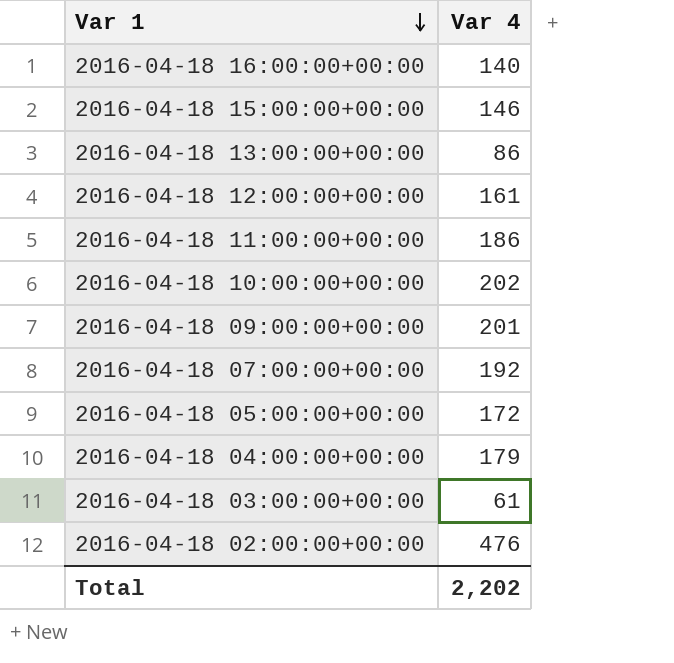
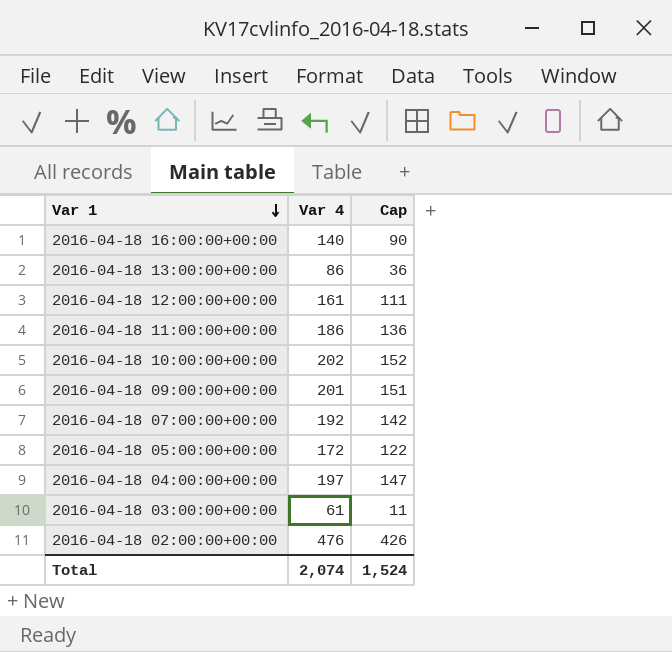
column Cap | formula: none -> [Var 4] - 50
row 2016-04-18 15:00:00+00:00: 146 -> none
2016-04-18 04:00:00+00:00 | Var 4: 179 -> 197
Total | Var 4: 2,202 -> 2,074

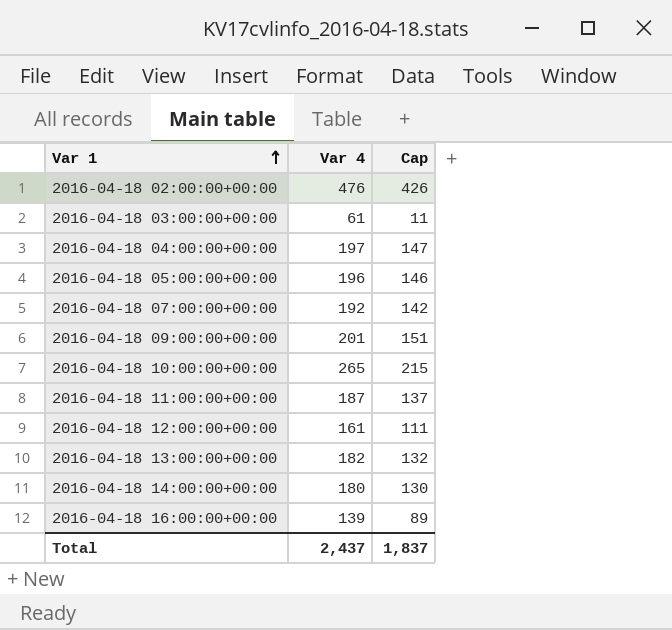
row order: Var 1 descending -> Var 1 ascending
2016-04-18 05:00:00+00:00 | Var 4: 172 -> 196
2016-04-18 05:00:00+00:00 | Cap: 122 -> 146
2016-04-18 10:00:00+00:00 | Var 4: 202 -> 265
2016-04-18 10:00:00+00:00 | Cap: 152 -> 215
2016-04-18 11:00:00+00:00 | Var 4: 186 -> 187
2016-04-18 11:00:00+00:00 | Cap: 136 -> 137
2016-04-18 13:00:00+00:00 | Var 4: 86 -> 182
2016-04-18 13:00:00+00:00 | Cap: 36 -> 132
row 2016-04-18 14:00:00+00:00: none -> 180 | 130
2016-04-18 16:00:00+00:00 | Var 4: 140 -> 139
2016-04-18 16:00:00+00:00 | Cap: 90 -> 89
Total | Var 4: 2,074 -> 2,437
Total | Cap: 1,524 -> 1,837

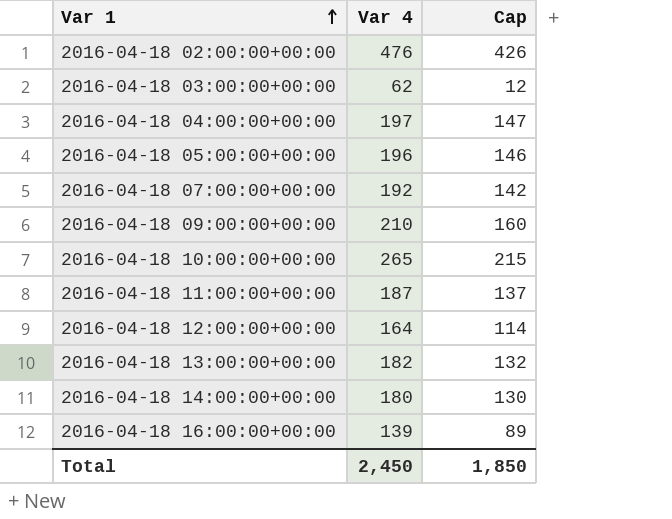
2016-04-18 03:00:00+00:00 | Var 4: 61 -> 62
2016-04-18 03:00:00+00:00 | Cap: 11 -> 12
2016-04-18 09:00:00+00:00 | Var 4: 201 -> 210
2016-04-18 09:00:00+00:00 | Cap: 151 -> 160
2016-04-18 12:00:00+00:00 | Var 4: 161 -> 164
2016-04-18 12:00:00+00:00 | Cap: 111 -> 114
Total | Var 4: 2,437 -> 2,450
Total | Cap: 1,837 -> 1,850

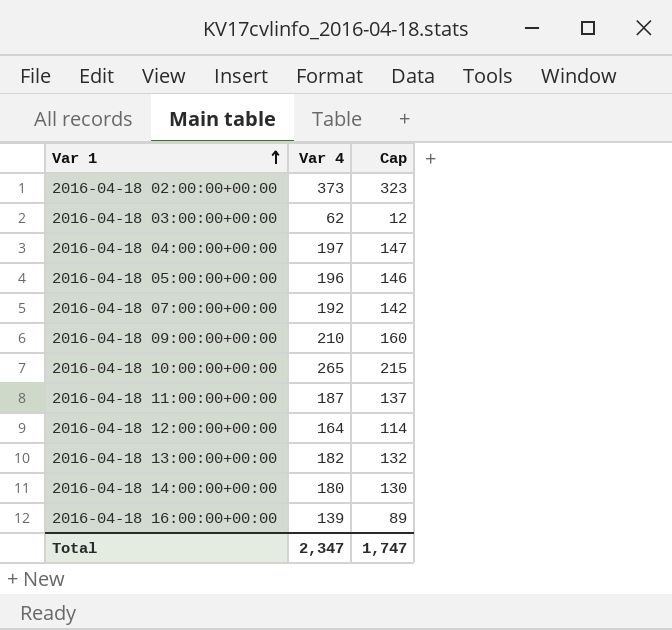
2016-04-18 02:00:00+00:00 | Var 4: 476 -> 373
2016-04-18 02:00:00+00:00 | Cap: 426 -> 323
Total | Var 4: 2,450 -> 2,347
Total | Cap: 1,850 -> 1,747

